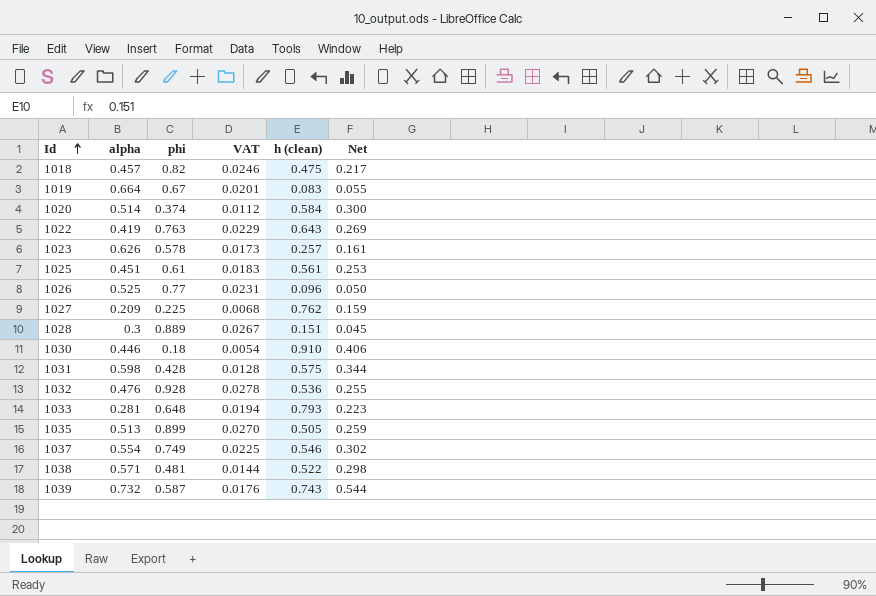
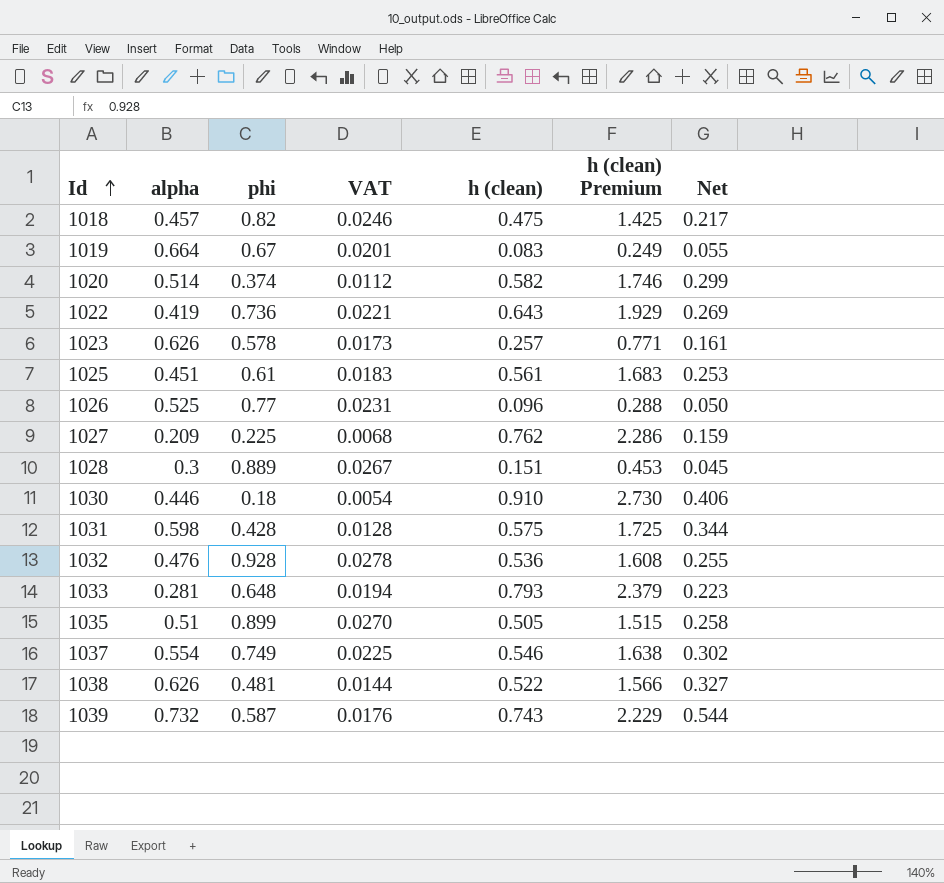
column h (clean) Premium | formula: none -> [h (clean)] * 3
1020 | h (clean): 0.584 -> 0.582
1020 | Net: 0.300 -> 0.299
1022 | phi: 0.763 -> 0.736
1022 | VAT: 0.0229 -> 0.0221
1035 | alpha: 0.513 -> 0.51
1035 | Net: 0.259 -> 0.258
1038 | alpha: 0.571 -> 0.626
1038 | Net: 0.298 -> 0.327

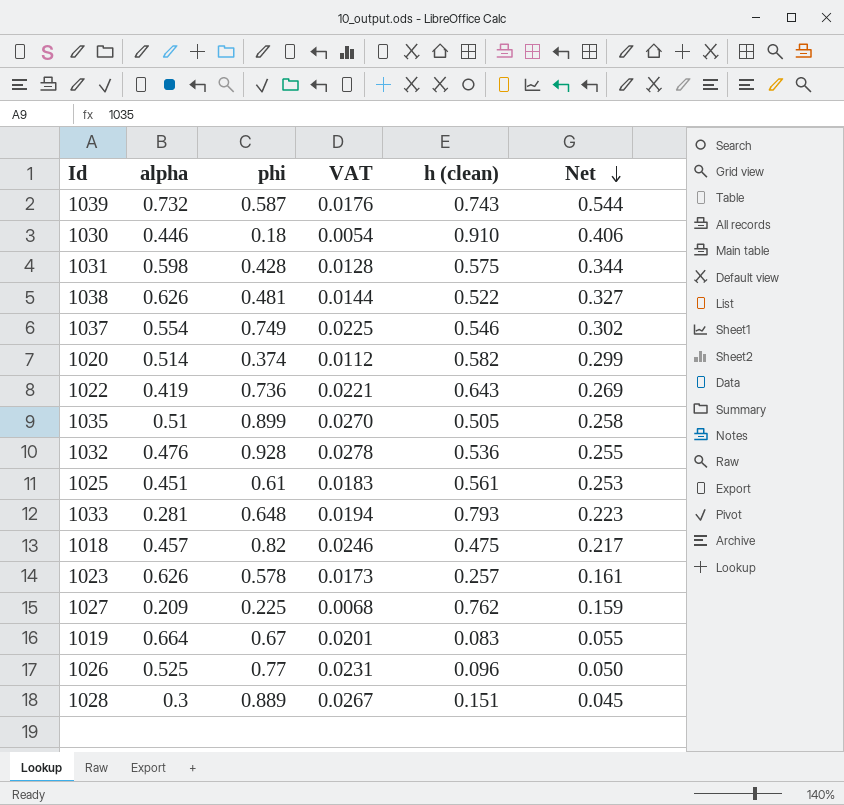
row order: Id ascending -> Net descending
column h (clean) Premium | formula: [h (clean)] * 3 -> none

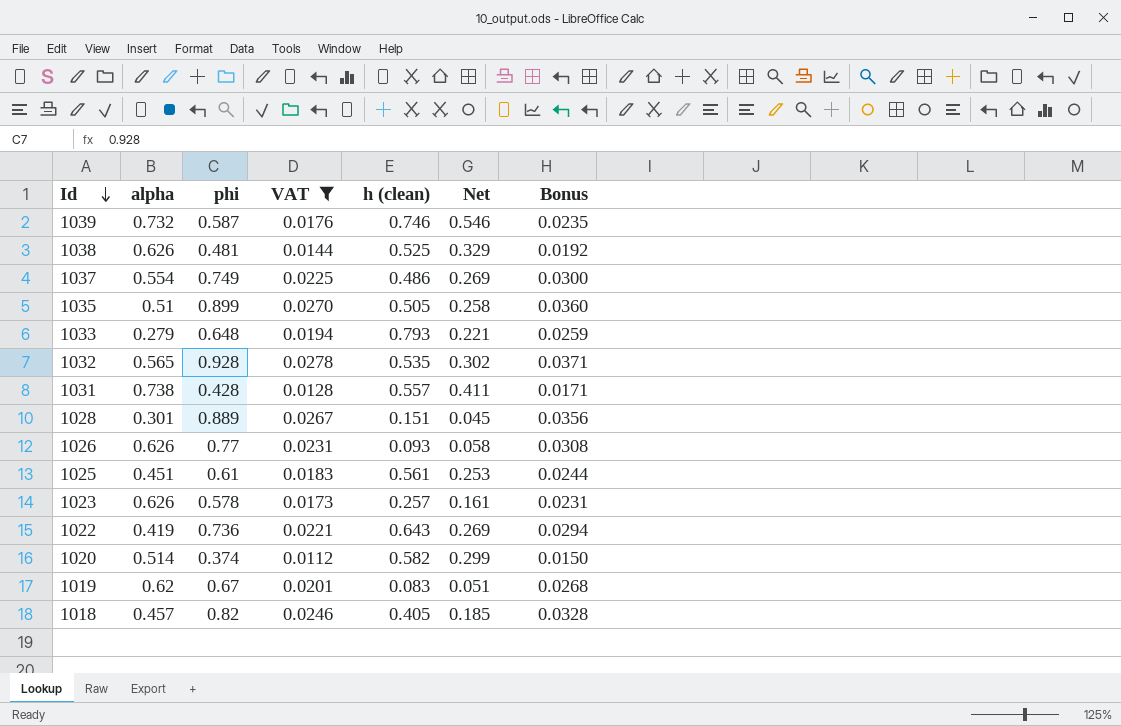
filter: none -> VAT >= 0.0112
row order: Net descending -> Id descending
column Bonus | formula: none -> [phi] * 0.04
1039 | h (clean): 0.743 -> 0.746
1039 | Net: 0.544 -> 0.546
1038 | h (clean): 0.522 -> 0.525
1038 | Net: 0.327 -> 0.329
1037 | h (clean): 0.546 -> 0.486
1037 | Net: 0.302 -> 0.269
1033 | alpha: 0.281 -> 0.279
1033 | Net: 0.223 -> 0.221
1032 | alpha: 0.476 -> 0.565
1032 | h (clean): 0.536 -> 0.535
1032 | Net: 0.255 -> 0.302
1031 | alpha: 0.598 -> 0.738
1031 | h (clean): 0.575 -> 0.557
1031 | Net: 0.344 -> 0.411
1028 | alpha: 0.3 -> 0.301
1026 | alpha: 0.525 -> 0.626
1026 | h (clean): 0.096 -> 0.093
1026 | Net: 0.050 -> 0.058
1019 | alpha: 0.664 -> 0.62
1019 | Net: 0.055 -> 0.051
1018 | h (clean): 0.475 -> 0.405
1018 | Net: 0.217 -> 0.185

